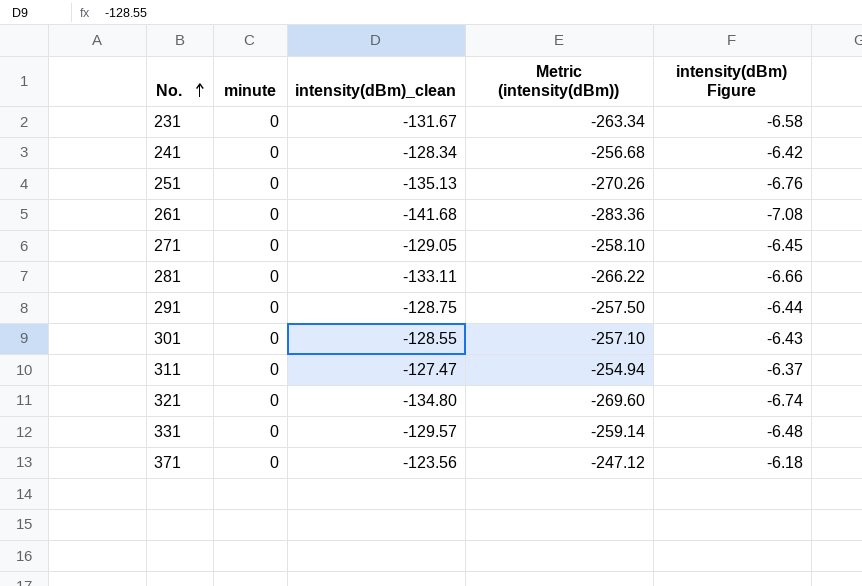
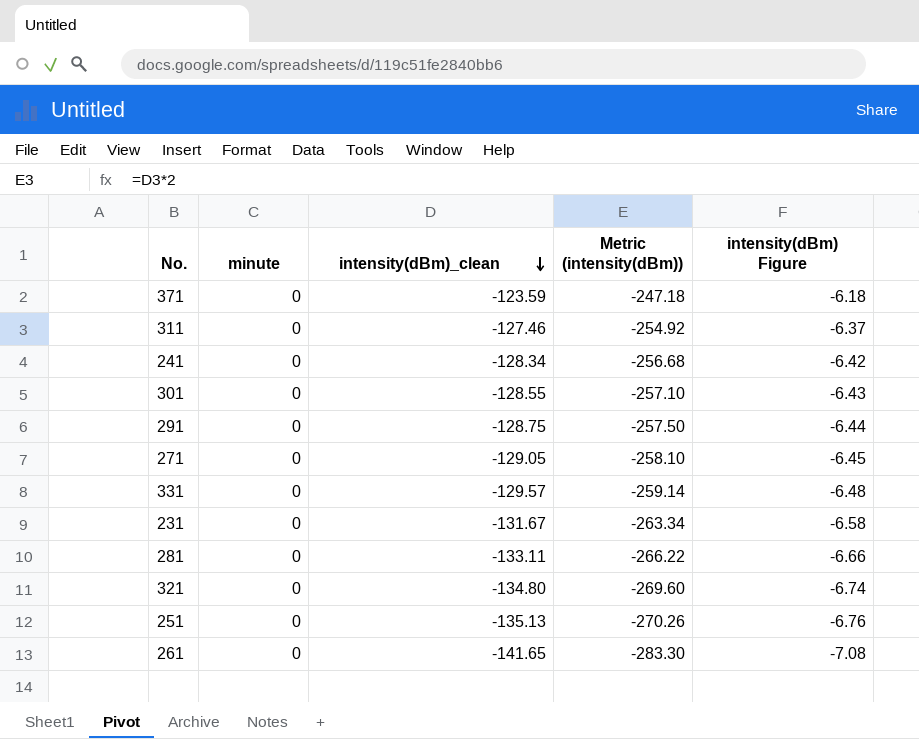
row order: No. ascending -> intensity(dBm)_clean descending
371 | intensity(dBm)_clean: -123.56 -> -123.59
371 | Metric (intensity(dBm)): -247.12 -> -247.18
311 | intensity(dBm)_clean: -127.47 -> -127.46
311 | Metric (intensity(dBm)): -254.94 -> -254.92
261 | intensity(dBm)_clean: -141.68 -> -141.65
261 | Metric (intensity(dBm)): -283.36 -> -283.30

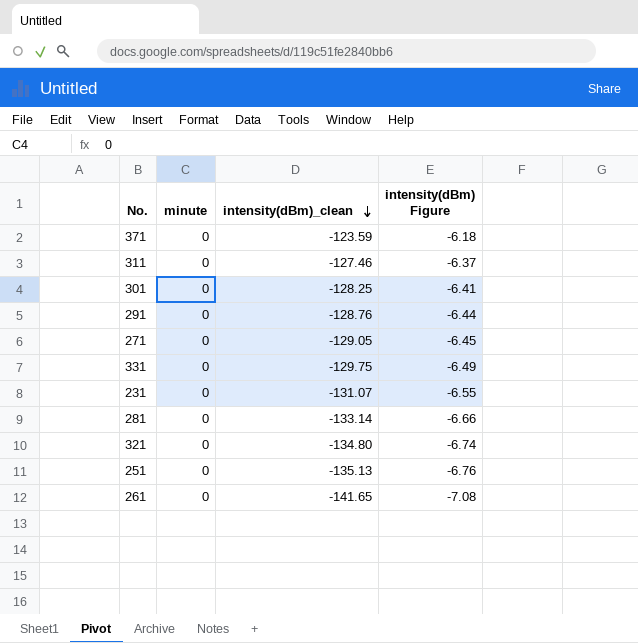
column Metric (intensity(dBm)) | formula: [intensity(dBm)_clean] * 2 -> none
row 241: 0 | -128.34 | -256.68 | -6.42 -> none
301 | intensity(dBm)_clean: -128.55 -> -128.25
301 | intensity(dBm) Figure: -6.43 -> -6.41
291 | intensity(dBm)_clean: -128.75 -> -128.76
331 | intensity(dBm)_clean: -129.57 -> -129.75
331 | intensity(dBm) Figure: -6.48 -> -6.49
231 | intensity(dBm)_clean: -131.67 -> -131.07
231 | intensity(dBm) Figure: -6.58 -> -6.55
281 | intensity(dBm)_clean: -133.11 -> -133.14

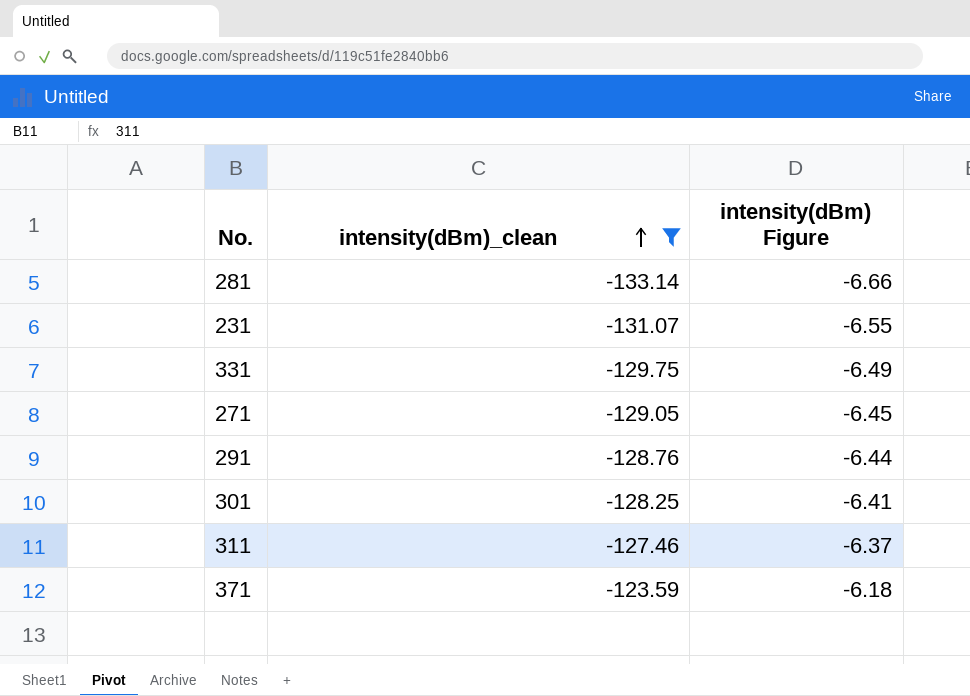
filter: none -> intensity(dBm)_clean >= -133.14
row order: intensity(dBm)_clean descending -> intensity(dBm)_clean ascending
column minute | position: 2 -> none

